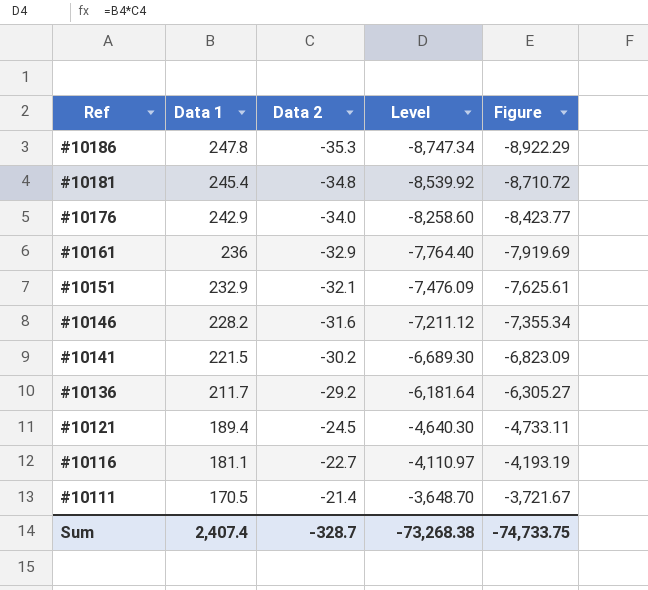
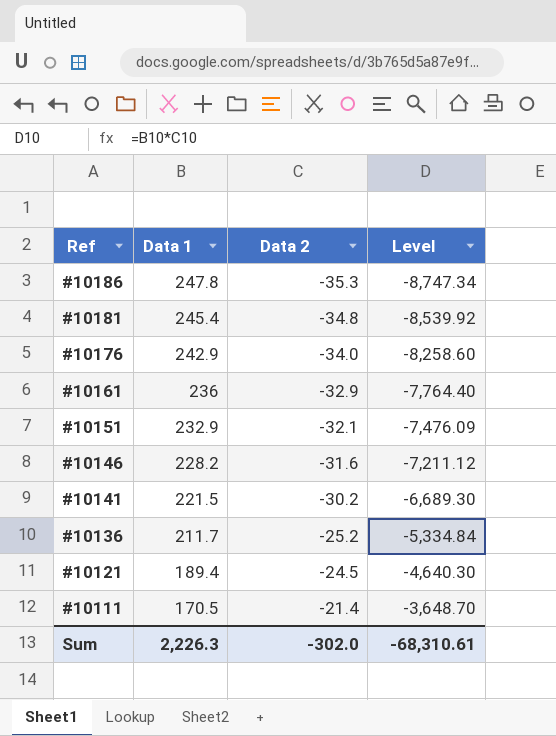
column Figure | formula: [Level] * 1.02 -> none
row #10116: 181.1 | -22.7 | -4,110.97 | -4,193.19 -> none
#10136 | Data 2: -29.2 -> -25.2
#10136 | Level: -6,181.64 -> -5,334.84
Sum | Data 1: 2,407.4 -> 2,226.3
Sum | Data 2: -328.7 -> -302.0
Sum | Level: -73,268.38 -> -68,310.61

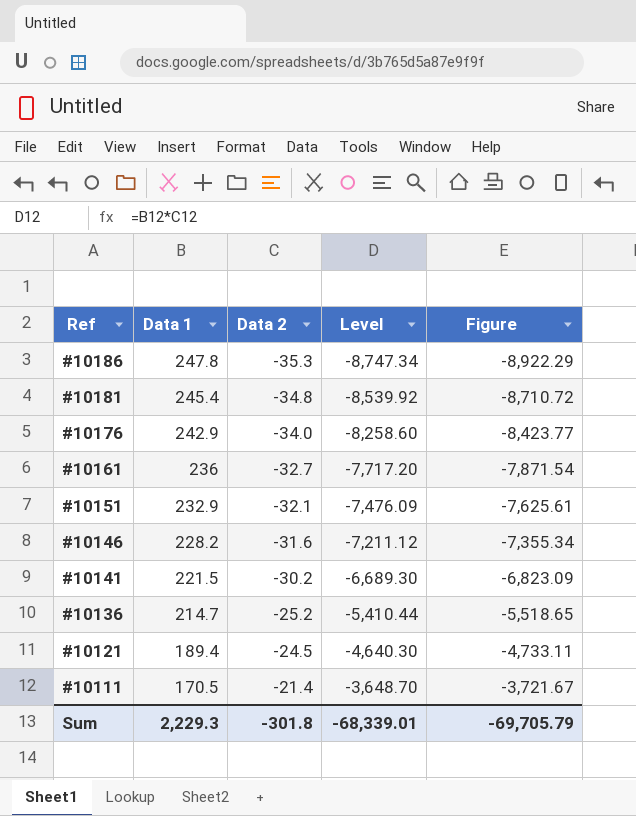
column Figure | formula: none -> [Level] * 1.02
#10161 | Data 2: -32.9 -> -32.7
#10161 | Level: -7,764.40 -> -7,717.20
#10136 | Data 1: 211.7 -> 214.7
#10136 | Level: -5,334.84 -> -5,410.44
Sum | Data 1: 2,226.3 -> 2,229.3
Sum | Data 2: -302.0 -> -301.8
Sum | Level: -68,310.61 -> -68,339.01

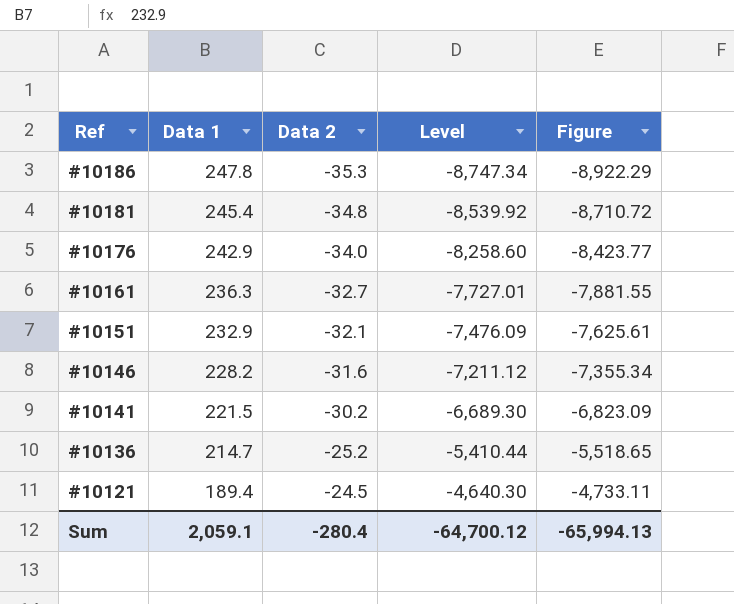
row #10111: 170.5 | -21.4 | -3,648.70 | -3,721.67 -> none
#10161 | Data 1: 236 -> 236.3
#10161 | Level: -7,717.20 -> -7,727.01
#10161 | Figure: -7,871.54 -> -7,881.55
Sum | Data 1: 2,229.3 -> 2,059.1
Sum | Data 2: -301.8 -> -280.4
Sum | Level: -68,339.01 -> -64,700.12
Sum | Figure: -69,705.79 -> -65,994.13

